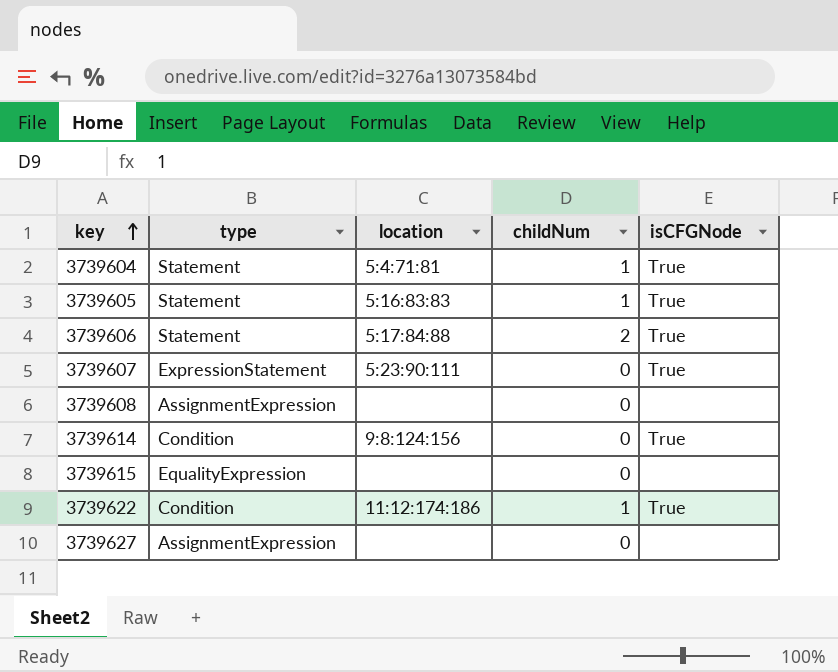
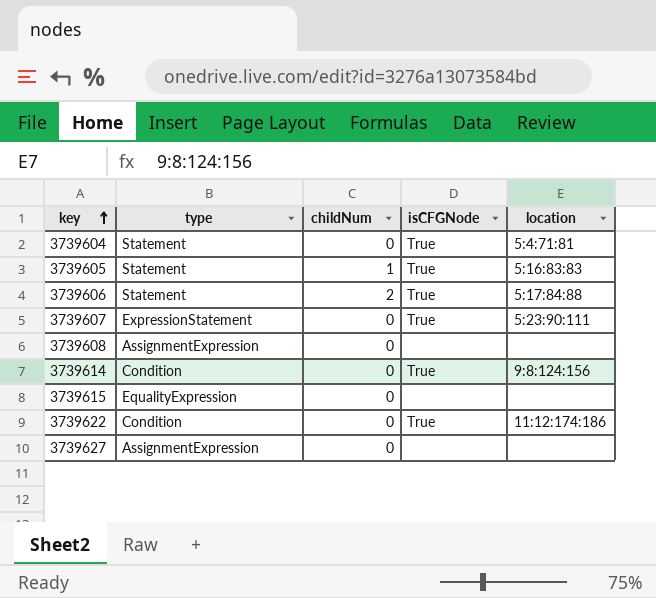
column location | position: 3 -> 5
3739604 | childNum: 1 -> 0
3739622 | childNum: 1 -> 0

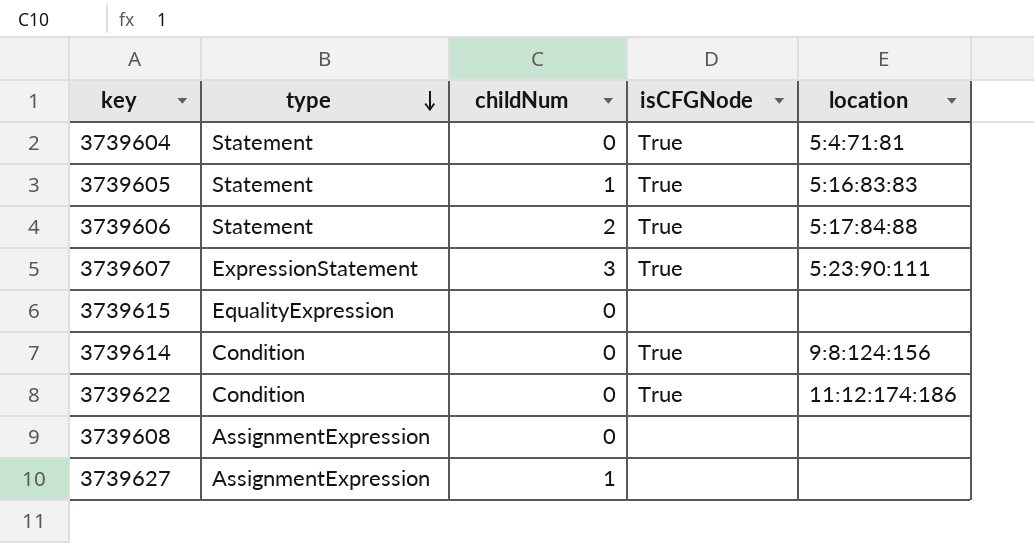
row order: key ascending -> type descending
3739607 | childNum: 0 -> 3
3739627 | childNum: 0 -> 1

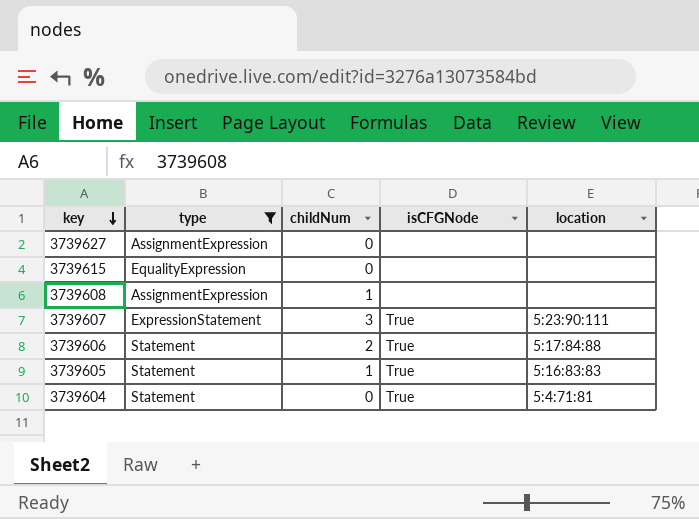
filter: none -> type != Condition
row order: type descending -> key descending
3739627 | childNum: 1 -> 0
3739608 | childNum: 0 -> 1

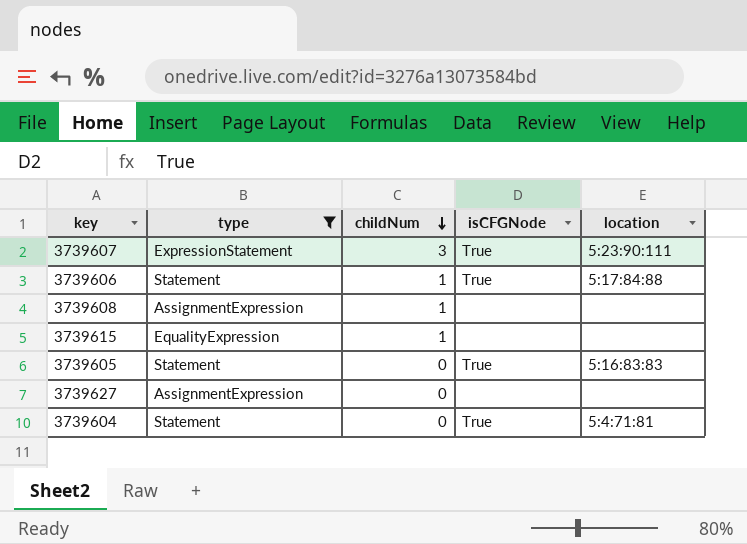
row order: key descending -> childNum descending
3739606 | childNum: 2 -> 1
3739615 | childNum: 0 -> 1
3739605 | childNum: 1 -> 0

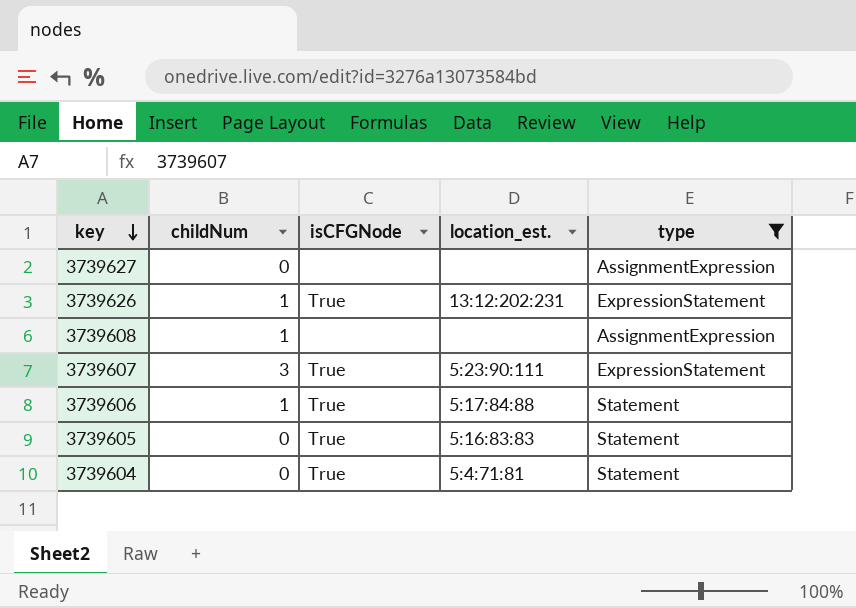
row order: childNum descending -> key descending
column name: location -> location_est.
column type | position: 2 -> 5
row 3739615: EqualityExpression | 1 | none | none -> none
row 3739626: none -> 1 | True | 13:12:202:231 | ExpressionStatement

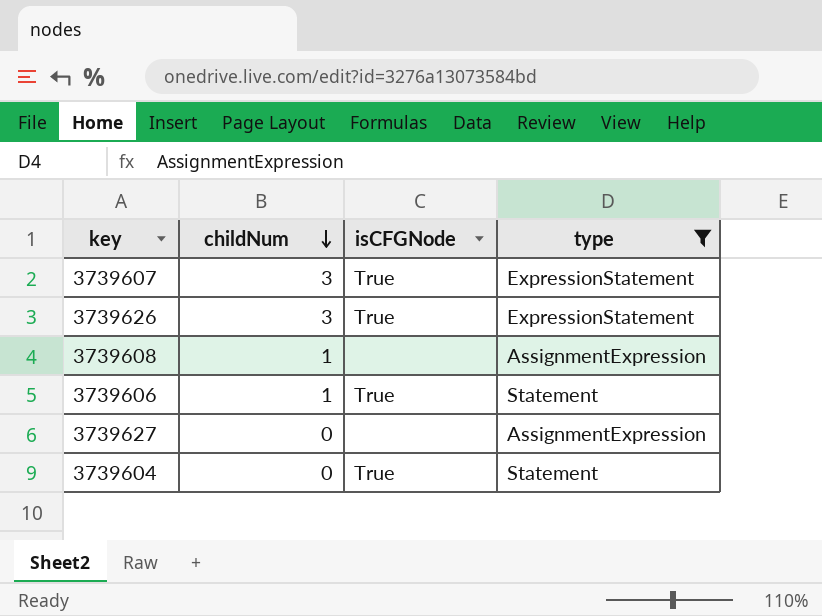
row order: key descending -> childNum descending
column location_est. | position: 4 -> none
row 3739605: 0 | True | 5:16:83:83 | Statement -> none
3739626 | childNum: 1 -> 3

